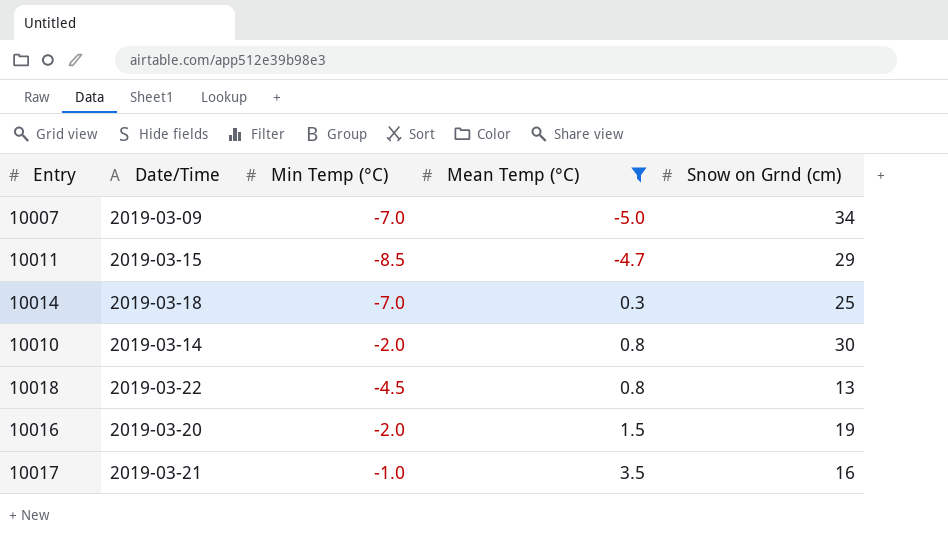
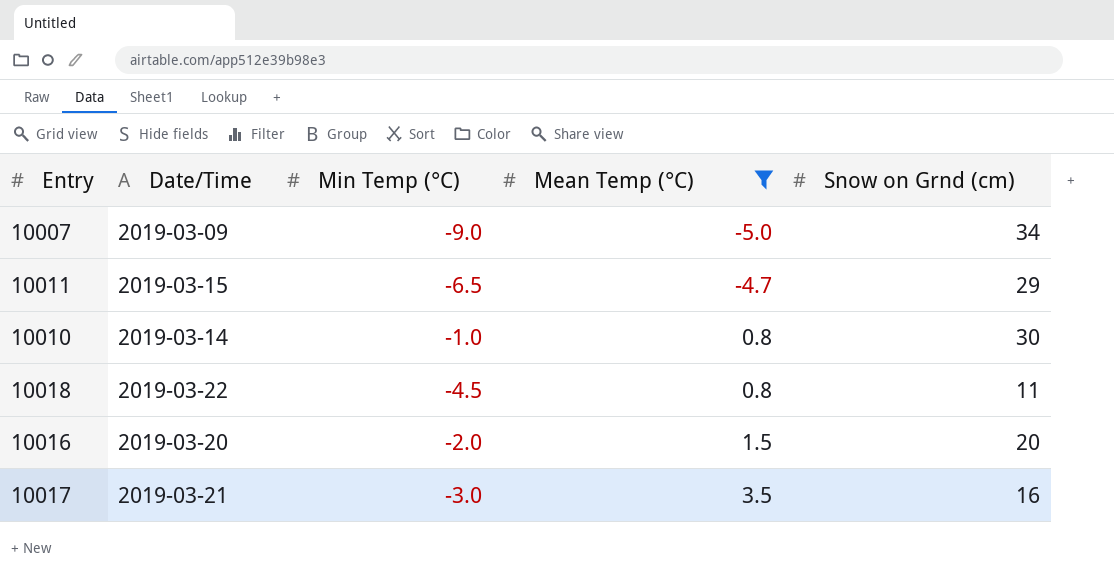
row 10014: 2019-03-18 | -7.0 | 0.3 | 25 -> none
10007 | Min Temp (°C): -7.0 -> -9.0
10011 | Min Temp (°C): -8.5 -> -6.5
10010 | Min Temp (°C): -2.0 -> -1.0
10018 | Snow on Grnd (cm): 13 -> 11
10016 | Snow on Grnd (cm): 19 -> 20
10017 | Min Temp (°C): -1.0 -> -3.0

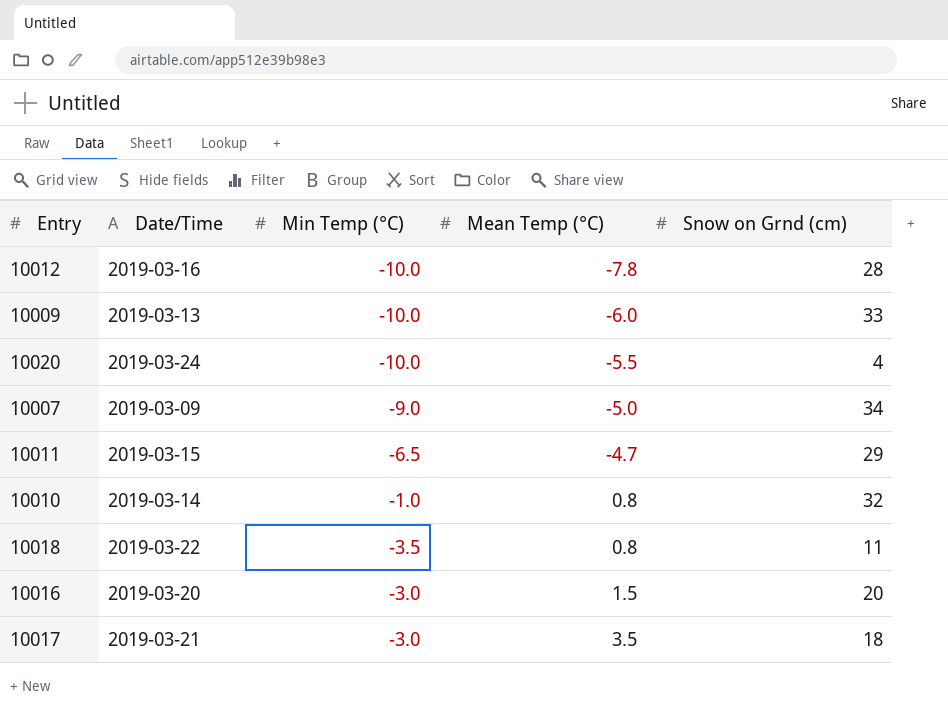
filter: Mean Temp (°C) >= -5.0 -> none
10010 | Snow on Grnd (cm): 30 -> 32
10018 | Min Temp (°C): -4.5 -> -3.5
10016 | Min Temp (°C): -2.0 -> -3.0
10017 | Snow on Grnd (cm): 16 -> 18

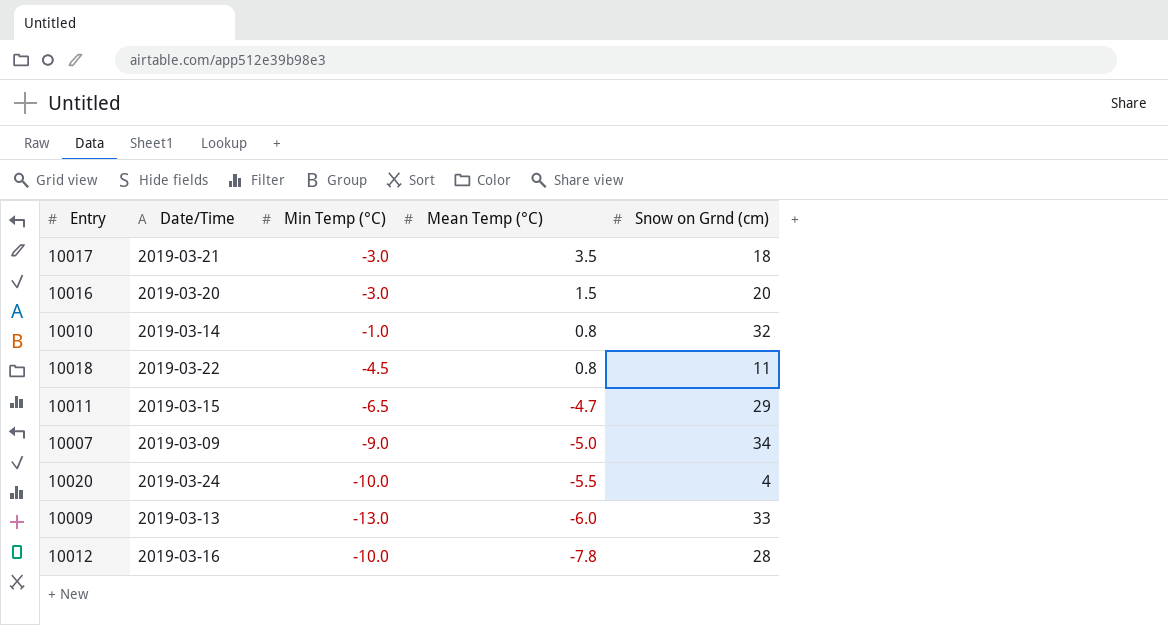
row order: Mean Temp (°C) ascending -> Mean Temp (°C) descending
10018 | Min Temp (°C): -3.5 -> -4.5
10009 | Min Temp (°C): -10.0 -> -13.0

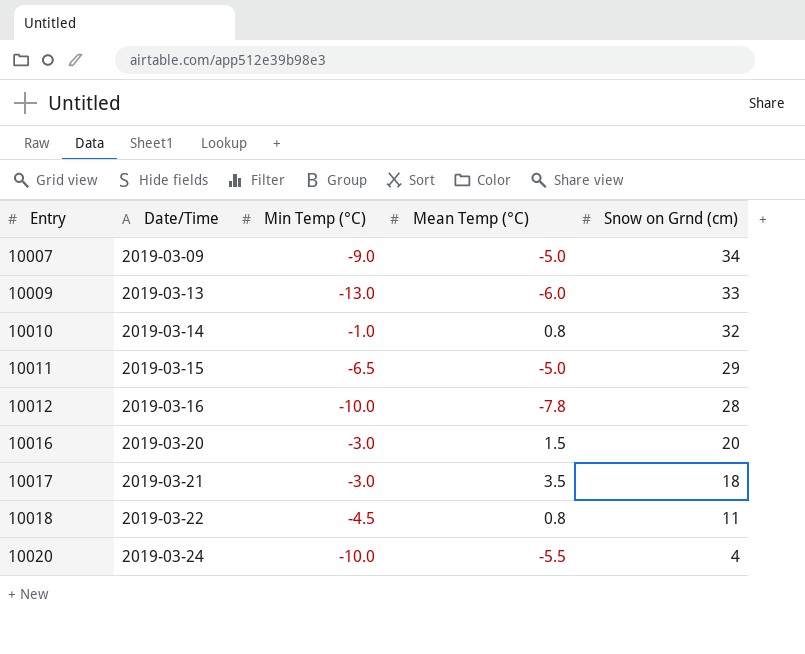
row order: Mean Temp (°C) descending -> Entry ascending
10011 | Mean Temp (°C): -4.7 -> -5.0

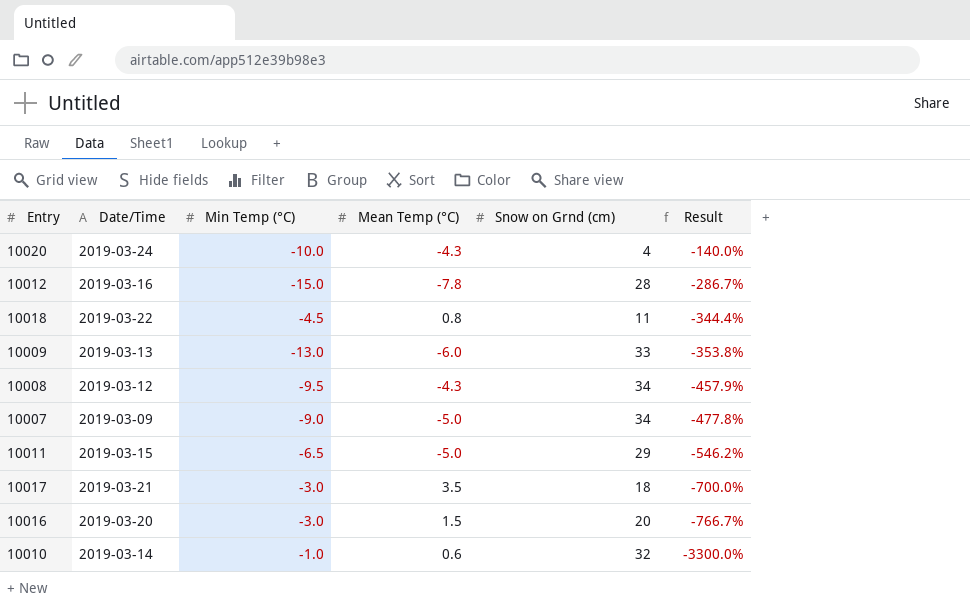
row order: Entry ascending -> Result descending
column Result | formula: none -> ([Snow on Grnd (cm)] - [Min Temp (°C)]) / [Min Temp (°C)]
10020 | Mean Temp (°C): -5.5 -> -4.3
10012 | Min Temp (°C): -10.0 -> -15.0
row 10008: none -> 2019-03-12 | -9.5 | -4.3 | 34 | -457.9%
10010 | Mean Temp (°C): 0.8 -> 0.6

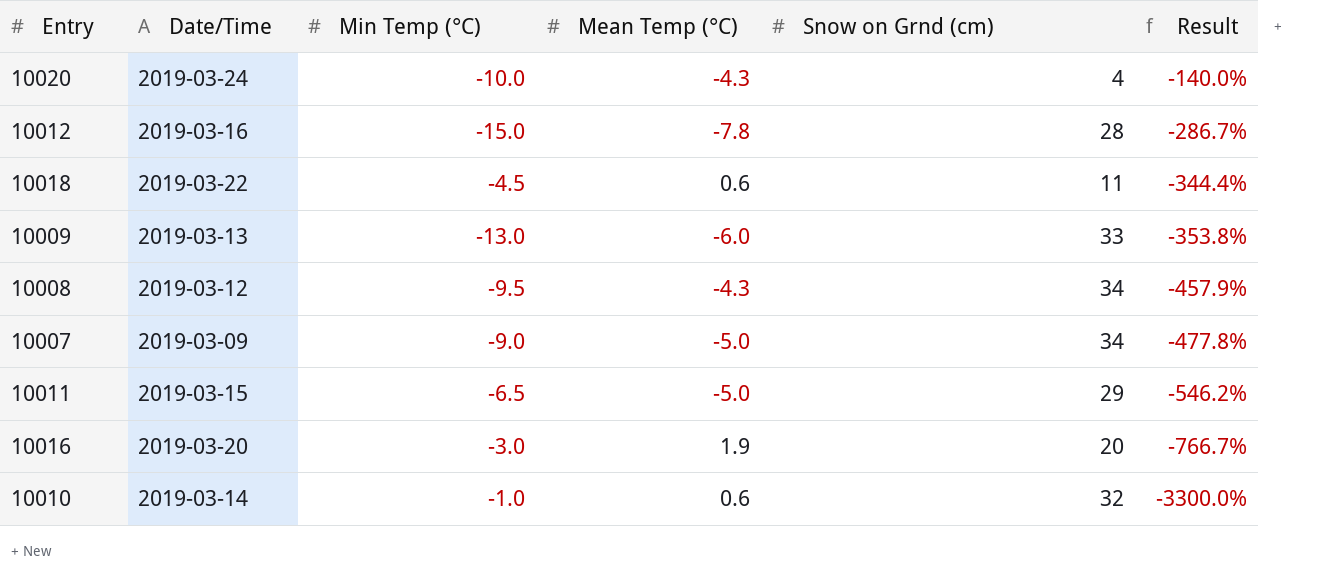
row 10017: 2019-03-21 | -3.0 | 3.5 | 18 | -700.0% -> none
10018 | Mean Temp (°C): 0.8 -> 0.6
10016 | Mean Temp (°C): 1.5 -> 1.9

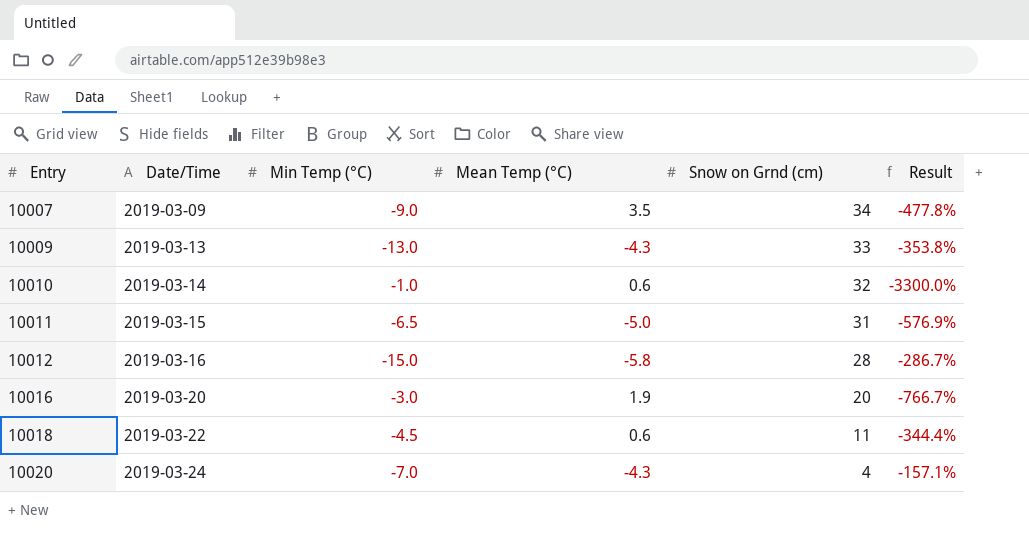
row order: Result descending -> Entry ascending
row 10008: 2019-03-12 | -9.5 | -4.3 | 34 | -457.9% -> none
10007 | Mean Temp (°C): -5.0 -> 3.5
10009 | Mean Temp (°C): -6.0 -> -4.3
10011 | Snow on Grnd (cm): 29 -> 31
10011 | Result: -546.2% -> -576.9%
10012 | Mean Temp (°C): -7.8 -> -5.8
10020 | Min Temp (°C): -10.0 -> -7.0
10020 | Result: -140.0% -> -157.1%

